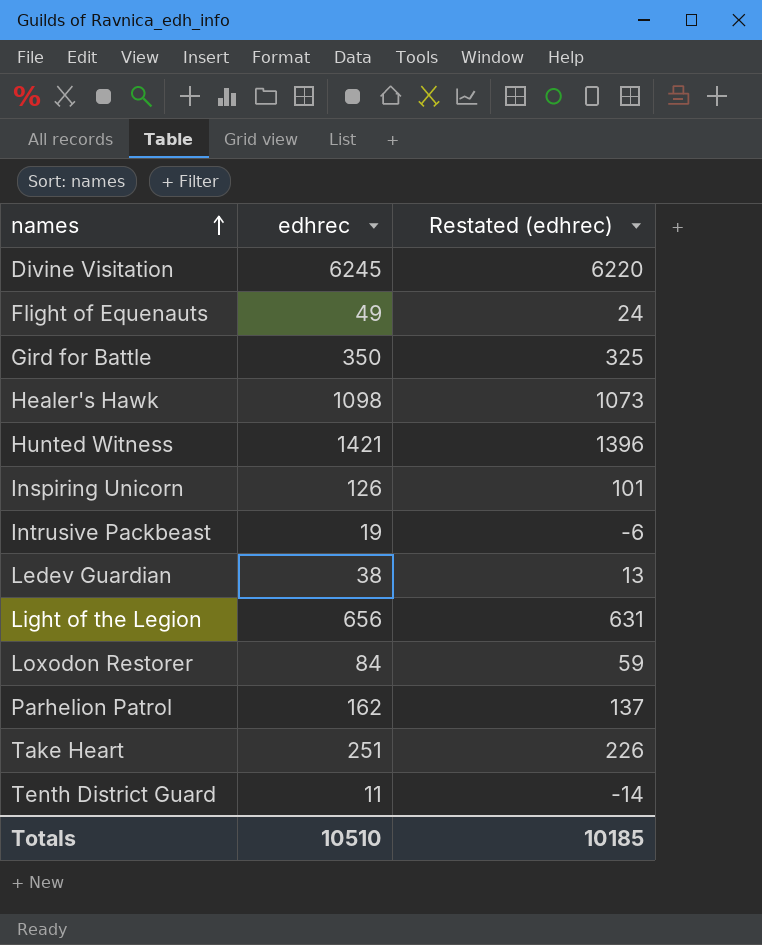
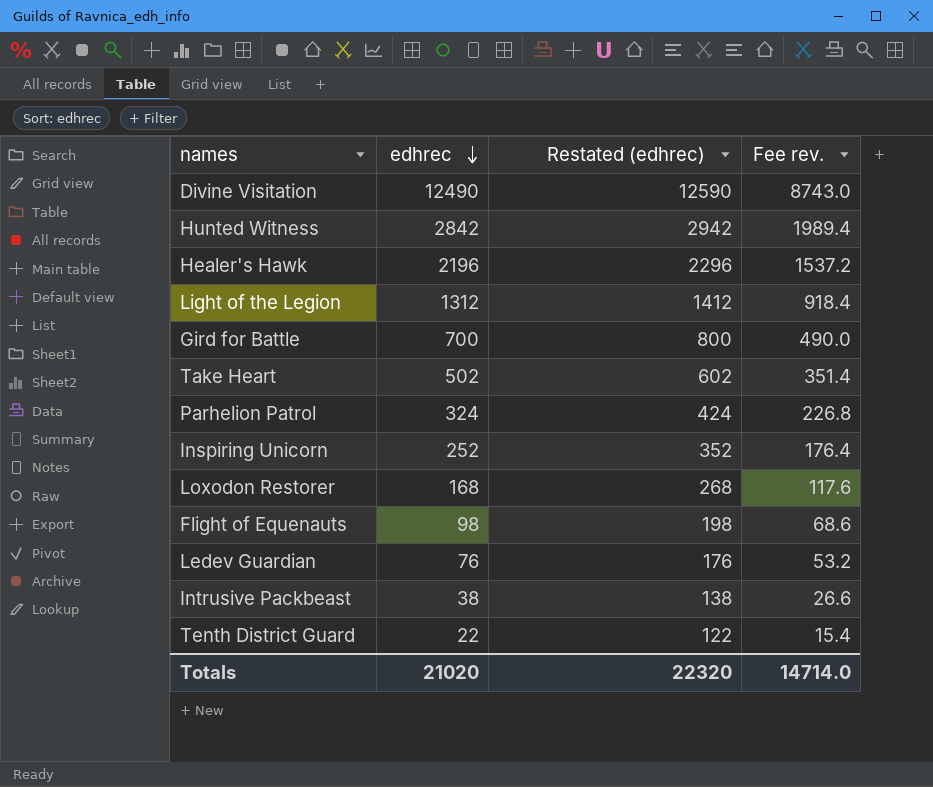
row order: names ascending -> edhrec descending
column Restated (edhrec) | formula: [edhrec] - 25 -> [edhrec] + 100
column Fee rev. | formula: none -> [edhrec] * 0.7
Divine Visitation | edhrec: 6245 -> 12490
Hunted Witness | edhrec: 1421 -> 2842
Healer's Hawk | edhrec: 1098 -> 2196
Light of the Legion | edhrec: 656 -> 1312
Gird for Battle | edhrec: 350 -> 700
Take Heart | edhrec: 251 -> 502
Parhelion Patrol | edhrec: 162 -> 324
Inspiring Unicorn | edhrec: 126 -> 252
Loxodon Restorer | edhrec: 84 -> 168
Flight of Equenauts | edhrec: 49 -> 98
Ledev Guardian | edhrec: 38 -> 76
Intrusive Packbeast | edhrec: 19 -> 38
Tenth District Guard | edhrec: 11 -> 22
Totals | edhrec: 10510 -> 21020
Totals | Restated (edhrec): 10185 -> 22320

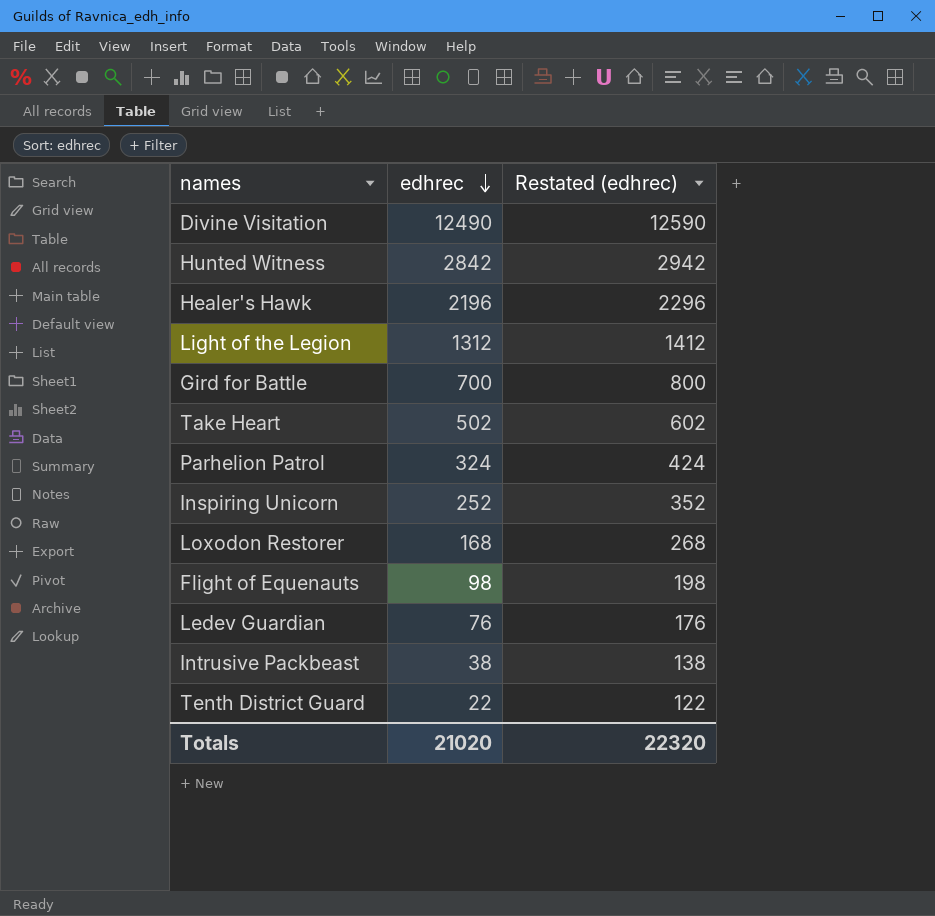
column Fee rev. | formula: [edhrec] * 0.7 -> none

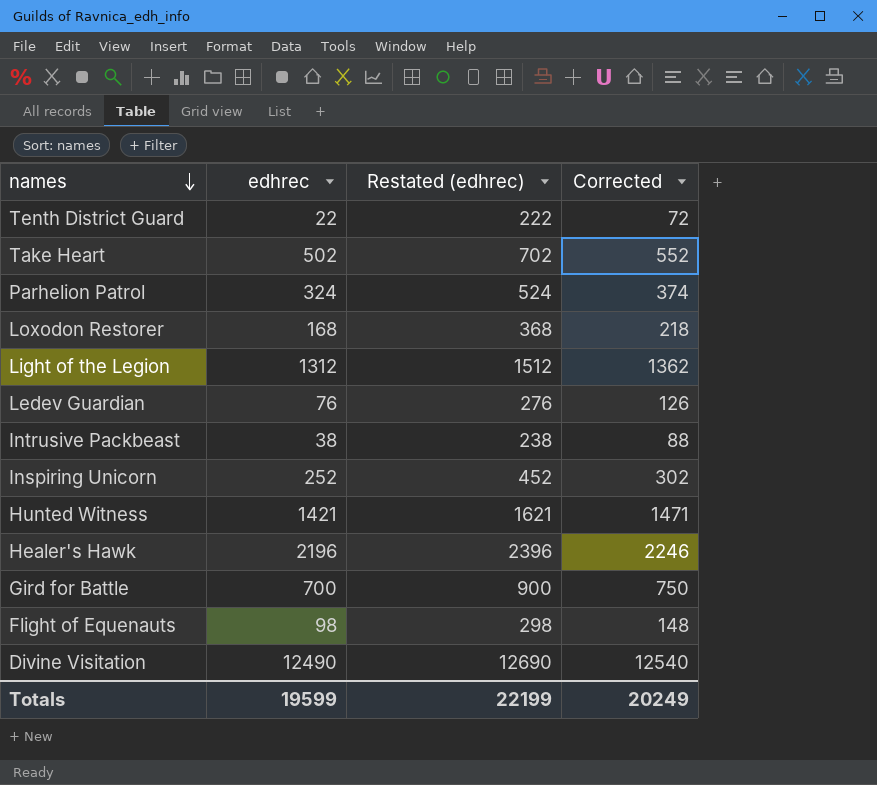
row order: edhrec descending -> names descending
column Restated (edhrec) | formula: [edhrec] + 100 -> [edhrec] + 200
column Corrected | formula: none -> [edhrec] + 50
Hunted Witness | edhrec: 2842 -> 1421
Totals | edhrec: 21020 -> 19599
Totals | Restated (edhrec): 22320 -> 22199

